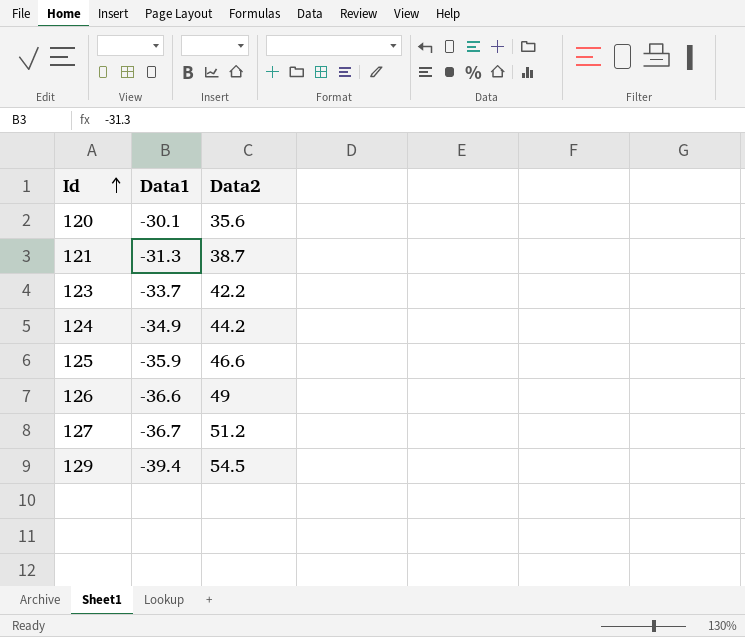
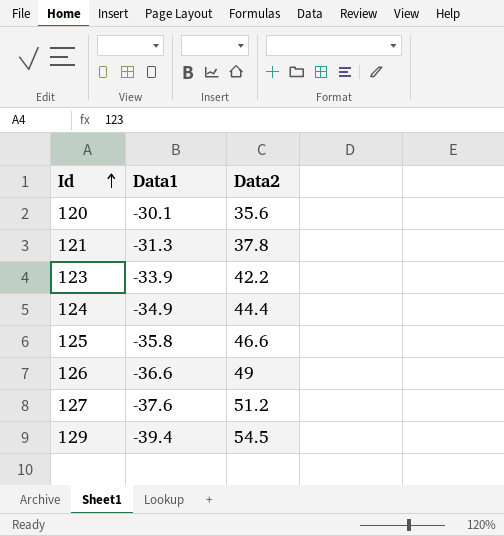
121 | Data2: 38.7 -> 37.8
123 | Data1: -33.7 -> -33.9
124 | Data2: 44.2 -> 44.4
125 | Data1: -35.9 -> -35.8
127 | Data1: -36.7 -> -37.6

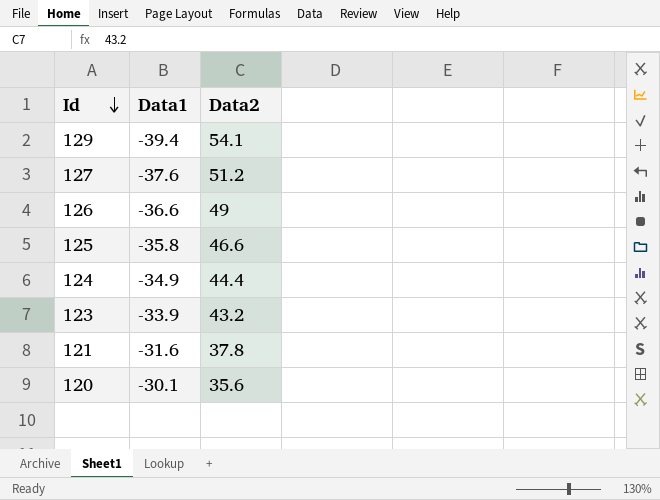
row order: Id ascending -> Id descending
129 | Data2: 54.5 -> 54.1
123 | Data2: 42.2 -> 43.2
121 | Data1: -31.3 -> -31.6

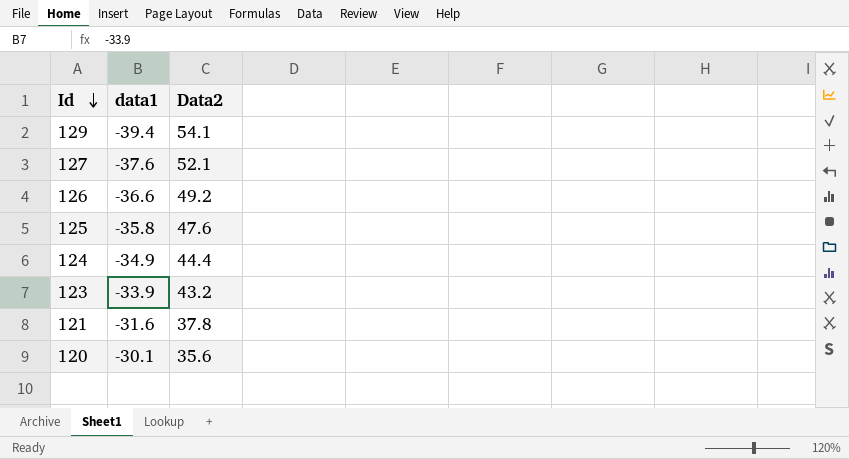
column name: Data1 -> data1
127 | Data2: 51.2 -> 52.1
126 | Data2: 49 -> 49.2
125 | Data2: 46.6 -> 47.6

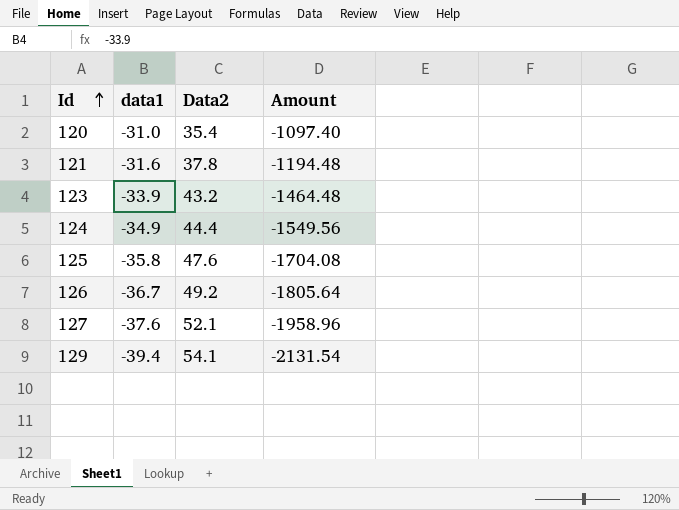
row order: Id descending -> Id ascending
column Amount | formula: none -> [data1] * [Data2]
120 | data1: -30.1 -> -31.0
120 | Data2: 35.6 -> 35.4
126 | data1: -36.6 -> -36.7

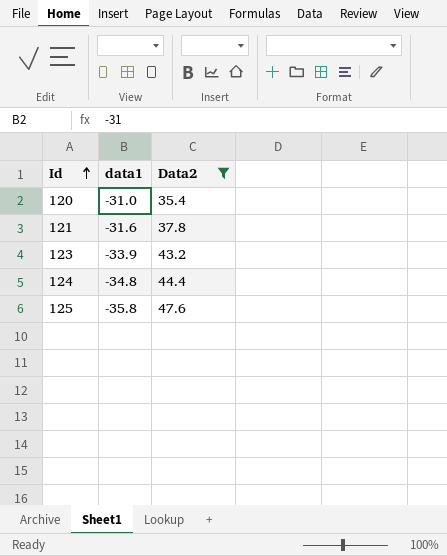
filter: none -> Data2 <= 47.6
column Amount | formula: [data1] * [Data2] -> none
124 | data1: -34.9 -> -34.8

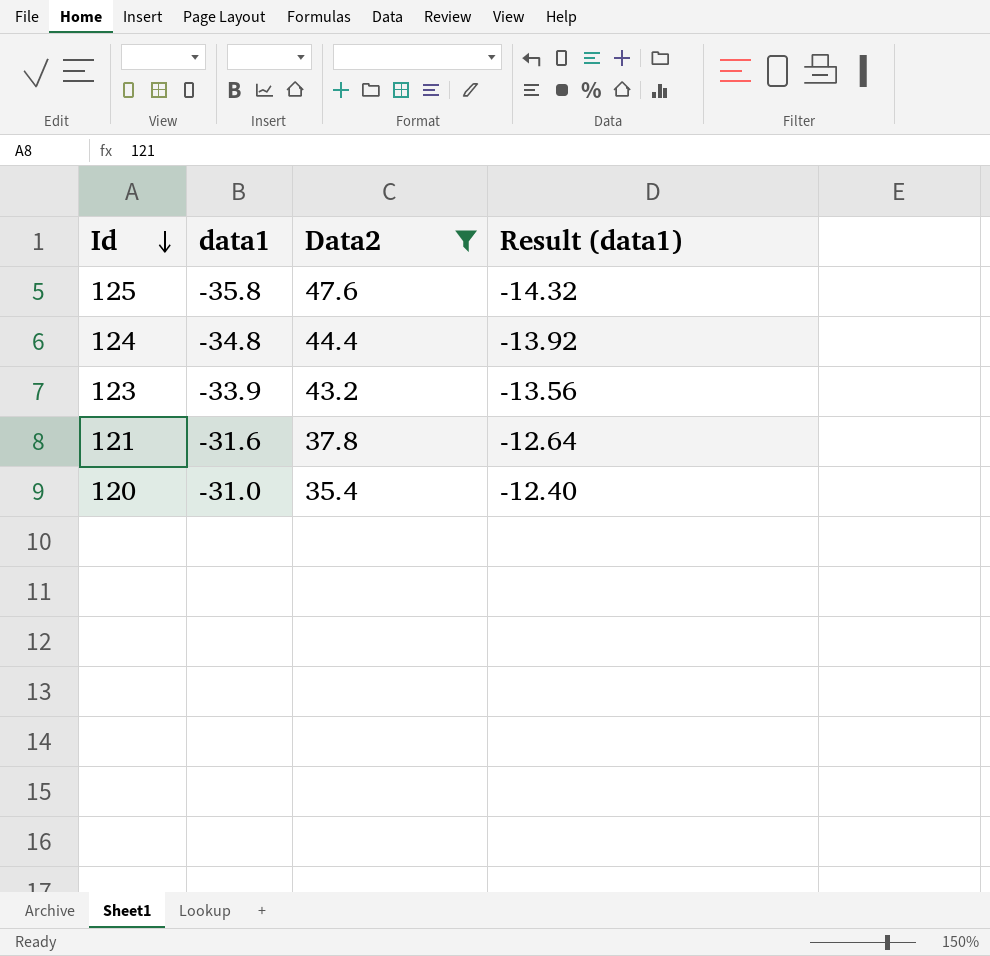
row order: Id ascending -> Id descending
column Result (data1) | formula: none -> [data1] * 0.4

